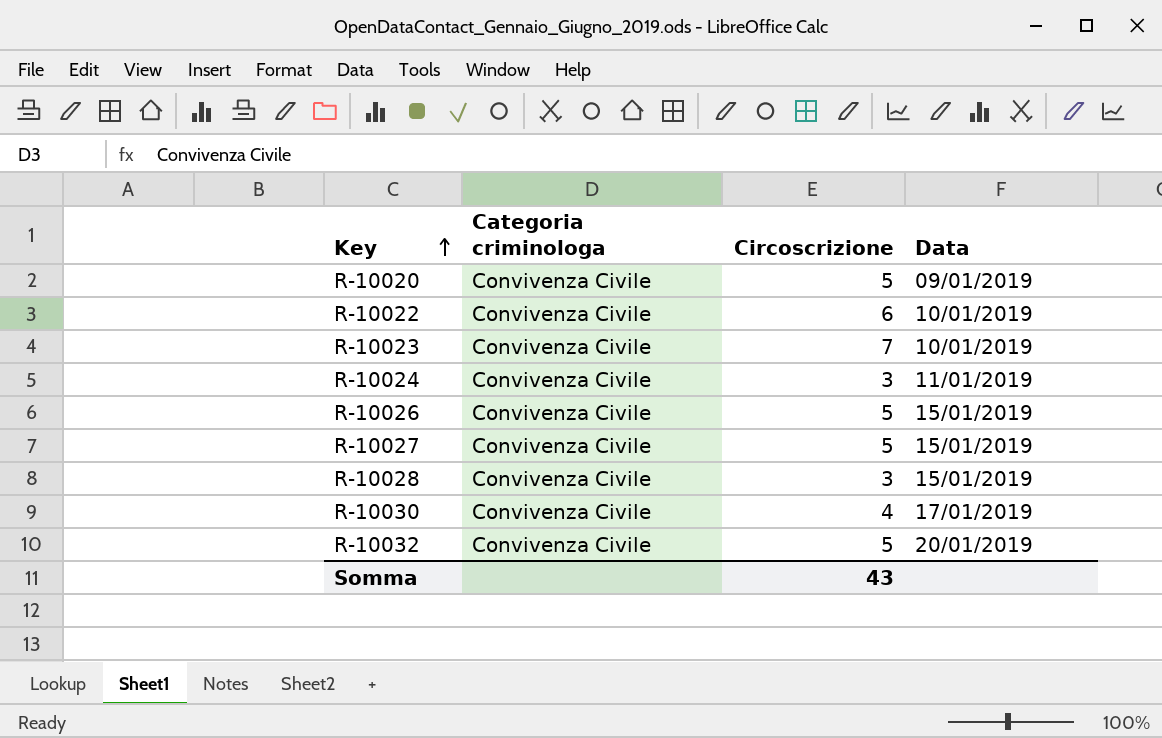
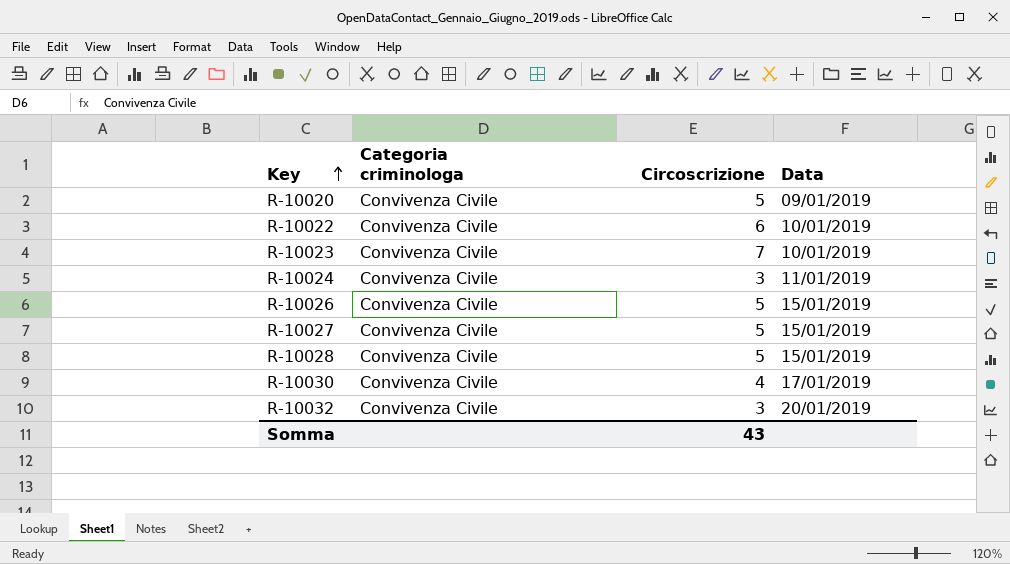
R-10028 | Circoscrizione: 3 -> 5
R-10032 | Circoscrizione: 5 -> 3

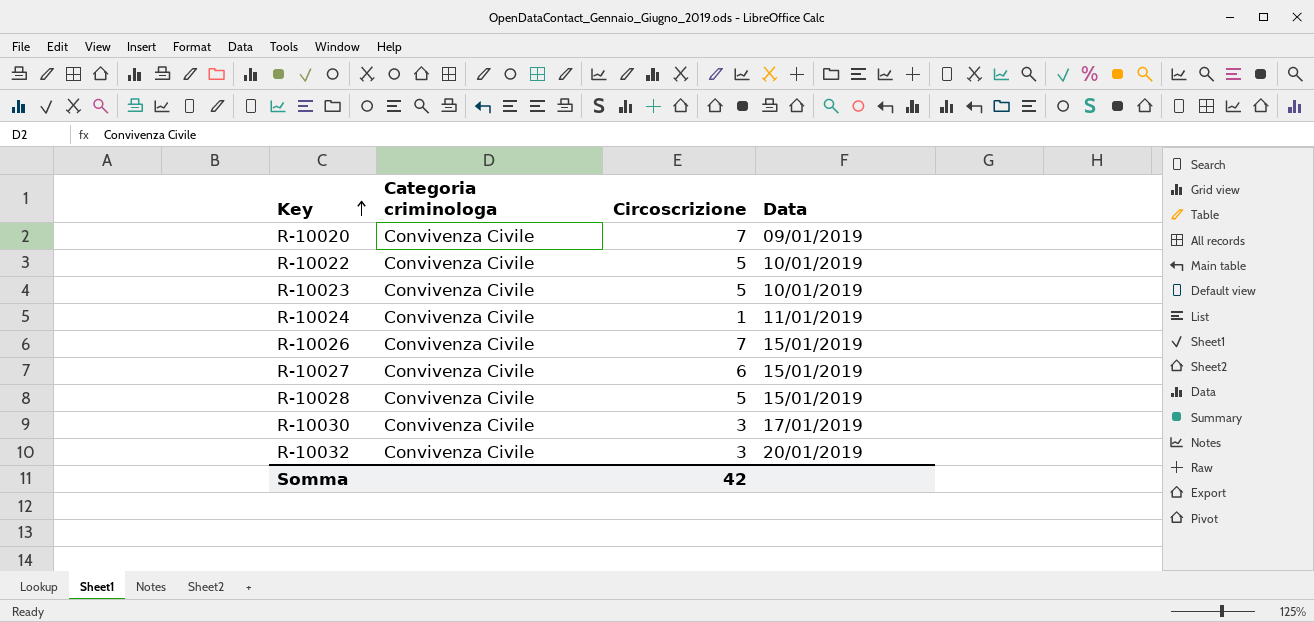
R-10020 | Circoscrizione: 5 -> 7
R-10022 | Circoscrizione: 6 -> 5
R-10023 | Circoscrizione: 7 -> 5
R-10024 | Circoscrizione: 3 -> 1
R-10026 | Circoscrizione: 5 -> 7
R-10027 | Circoscrizione: 5 -> 6
R-10030 | Circoscrizione: 4 -> 3
Somma | Circoscrizione: 43 -> 42

